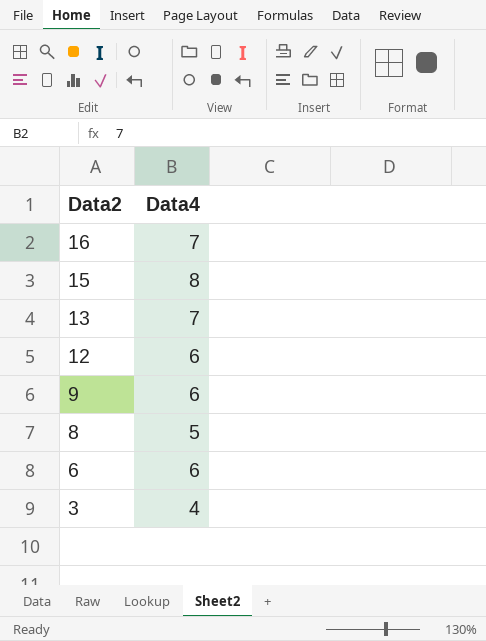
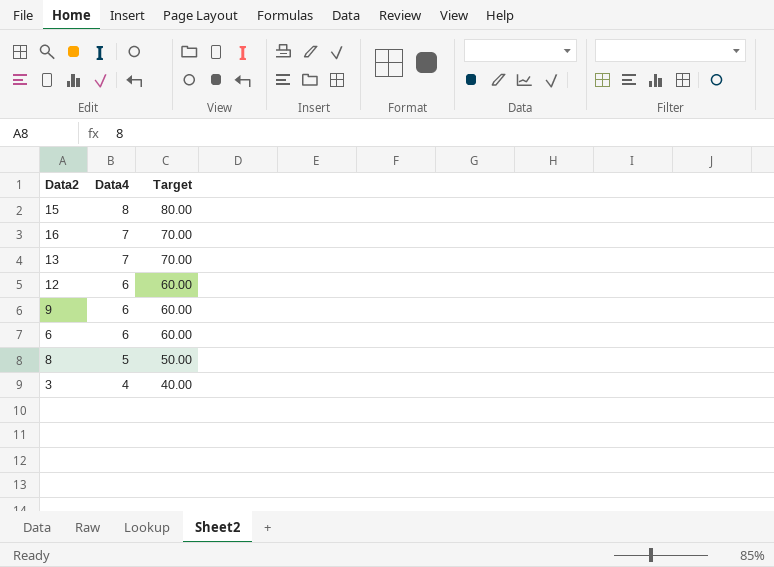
row order: Data2 descending -> Data4 descending
column Target | formula: none -> [Data4] * 10

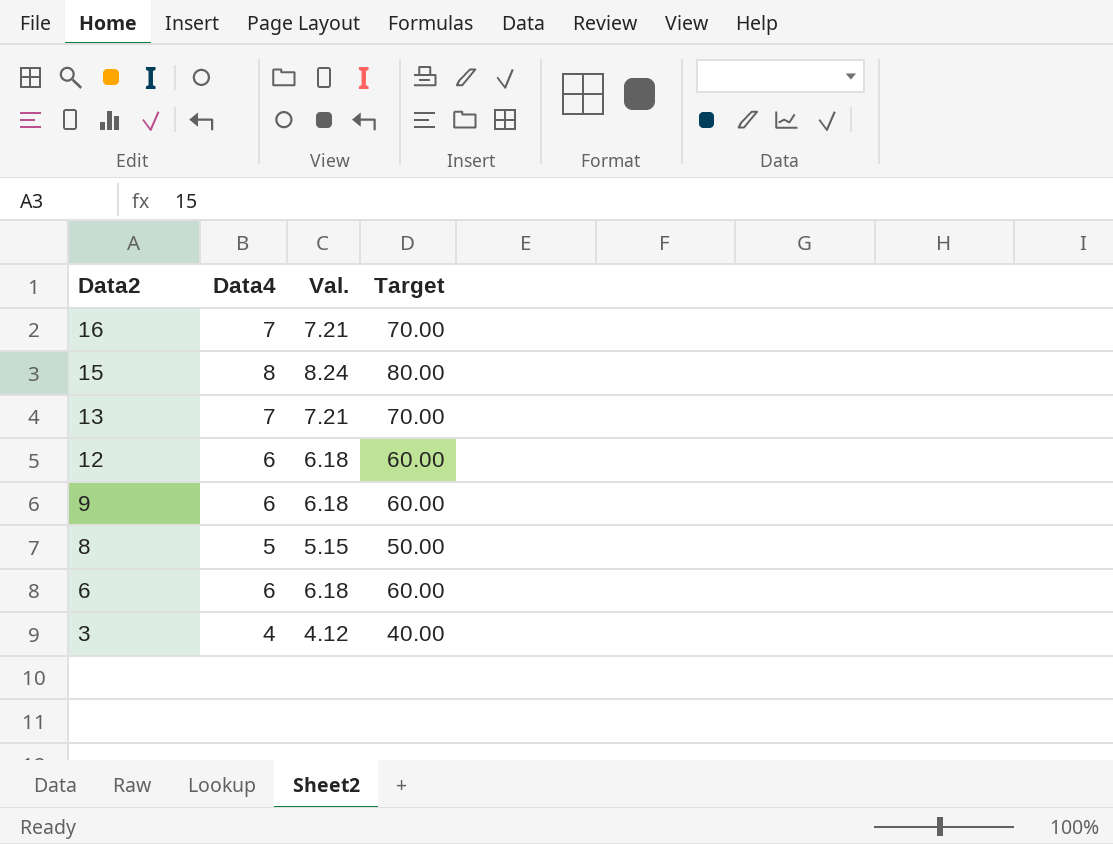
row order: Data4 descending -> Data2 descending
column Val. | formula: none -> [Data4] * 1.03

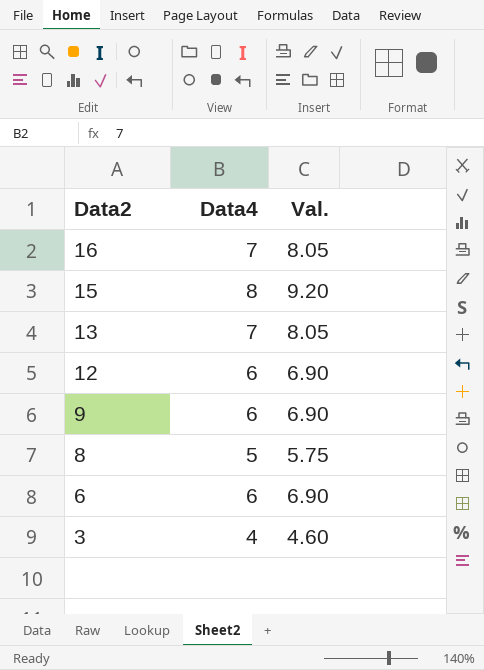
column Target | formula: [Data4] * 10 -> none
column Val. | formula: [Data4] * 1.03 -> [Data4] * 1.15

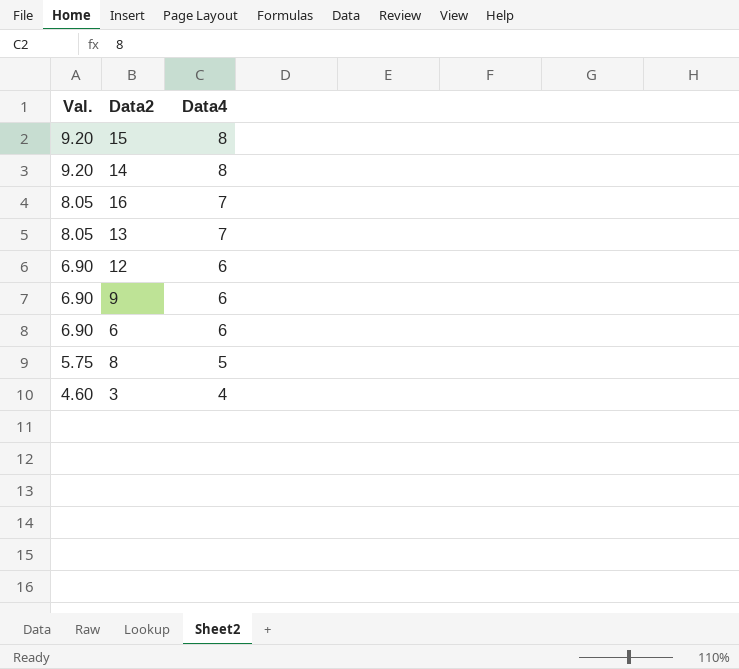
row order: Data2 descending -> Val. descending
column Val. | position: 3 -> 1
row 14: none -> 9.20 | 8

